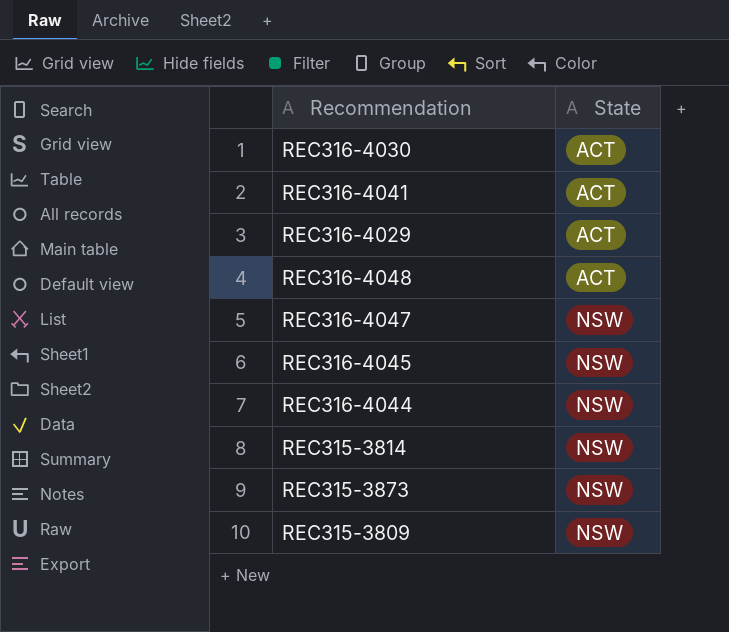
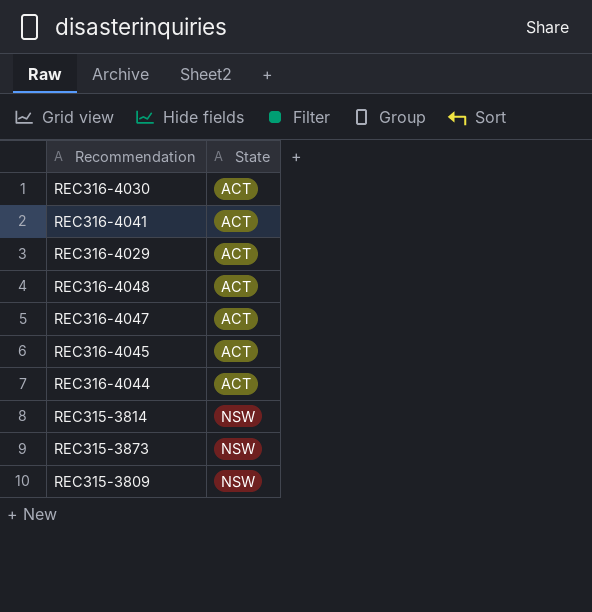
REC316-4047 | State: NSW -> ACT
REC316-4045 | State: NSW -> ACT
REC316-4044 | State: NSW -> ACT

